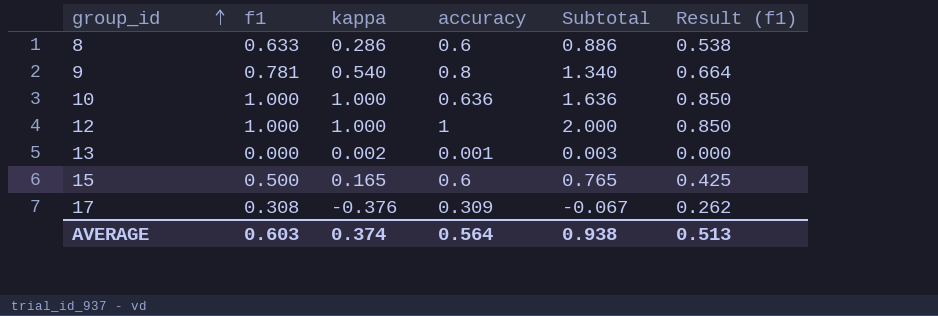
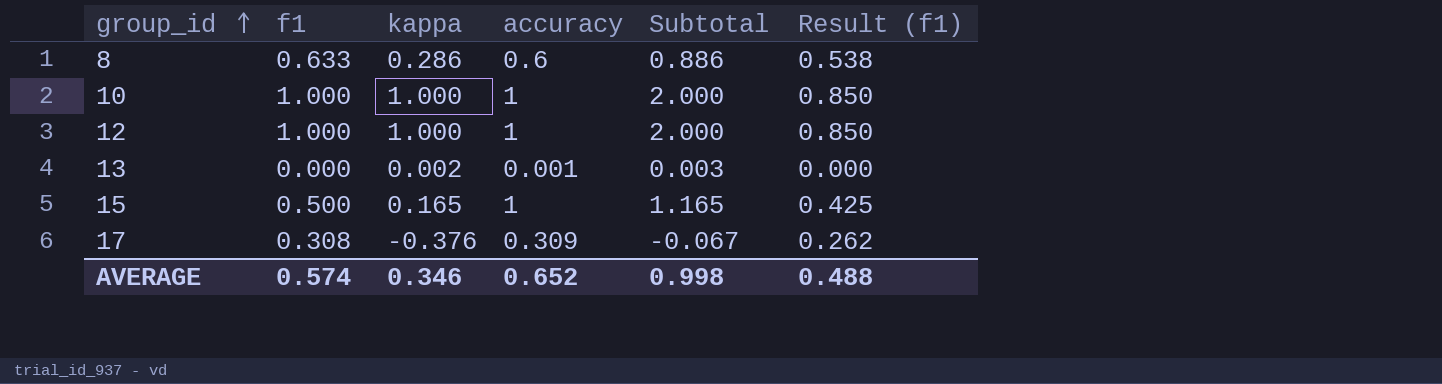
row 9: 0.781 | 0.540 | 0.8 | 1.340 | 0.664 -> none
10 | accuracy: 0.636 -> 1
10 | Subtotal: 1.636 -> 2.000
15 | accuracy: 0.6 -> 1
15 | Subtotal: 0.765 -> 1.165
AVERAGE | f1: 0.603 -> 0.574
AVERAGE | kappa: 0.374 -> 0.346
AVERAGE | accuracy: 0.564 -> 0.652
AVERAGE | Subtotal: 0.938 -> 0.998
AVERAGE | Result (f1): 0.513 -> 0.488

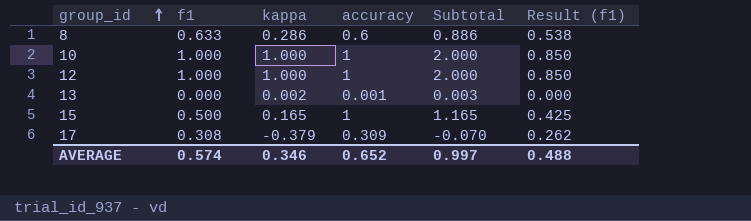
17 | kappa: -0.376 -> -0.379
17 | Subtotal: -0.067 -> -0.070
AVERAGE | Subtotal: 0.998 -> 0.997

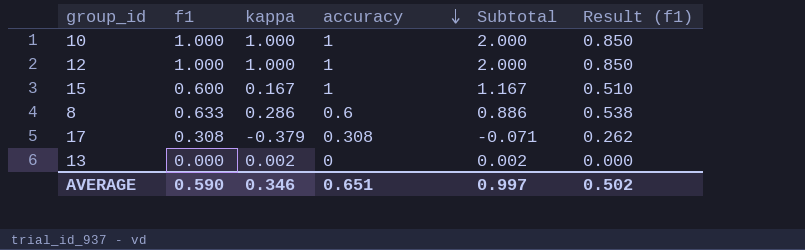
row order: group_id ascending -> accuracy descending
15 | f1: 0.500 -> 0.600
15 | kappa: 0.165 -> 0.167
15 | Subtotal: 1.165 -> 1.167
15 | Result (f1): 0.425 -> 0.510
17 | accuracy: 0.309 -> 0.308
17 | Subtotal: -0.070 -> -0.071
13 | accuracy: 0.001 -> 0
13 | Subtotal: 0.003 -> 0.002
AVERAGE | f1: 0.574 -> 0.590
AVERAGE | accuracy: 0.652 -> 0.651
AVERAGE | Result (f1): 0.488 -> 0.502

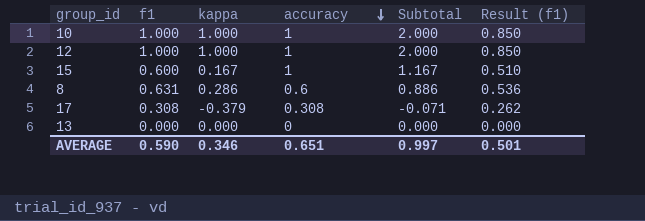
8 | f1: 0.633 -> 0.631
8 | Result (f1): 0.538 -> 0.536
13 | kappa: 0.002 -> 0.000
13 | Subtotal: 0.002 -> 0.000
AVERAGE | Result (f1): 0.502 -> 0.501

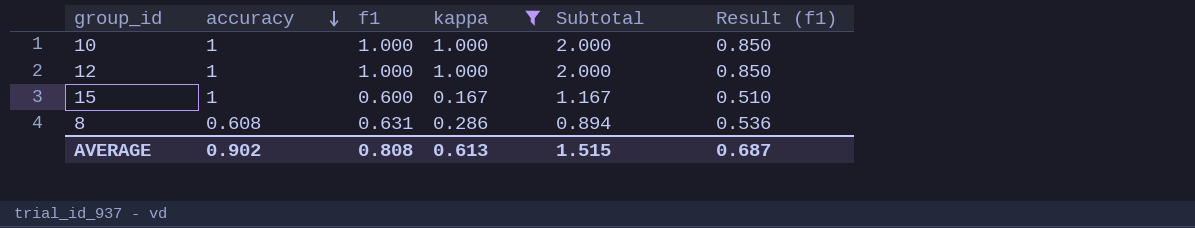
filter: none -> kappa >= 0.167
column accuracy | position: 4 -> 2
8 | accuracy: 0.6 -> 0.608
8 | Subtotal: 0.886 -> 0.894
AVERAGE | accuracy: 0.651 -> 0.902
AVERAGE | f1: 0.590 -> 0.808
AVERAGE | kappa: 0.346 -> 0.613
AVERAGE | Subtotal: 0.997 -> 1.515
AVERAGE | Result (f1): 0.501 -> 0.687

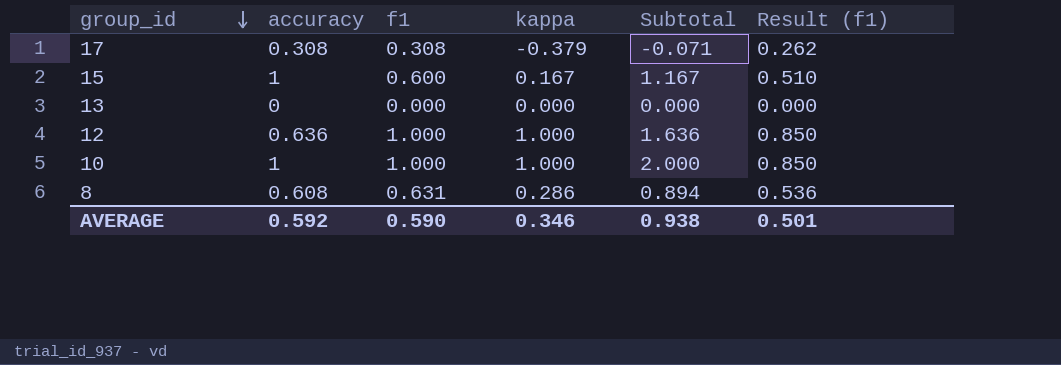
filter: kappa >= 0.167 -> none
row order: accuracy descending -> group_id descending
12 | accuracy: 1 -> 0.636
12 | Subtotal: 2.000 -> 1.636
AVERAGE | accuracy: 0.902 -> 0.592
AVERAGE | f1: 0.808 -> 0.590
AVERAGE | kappa: 0.613 -> 0.346
AVERAGE | Subtotal: 1.515 -> 0.938
AVERAGE | Result (f1): 0.687 -> 0.501

